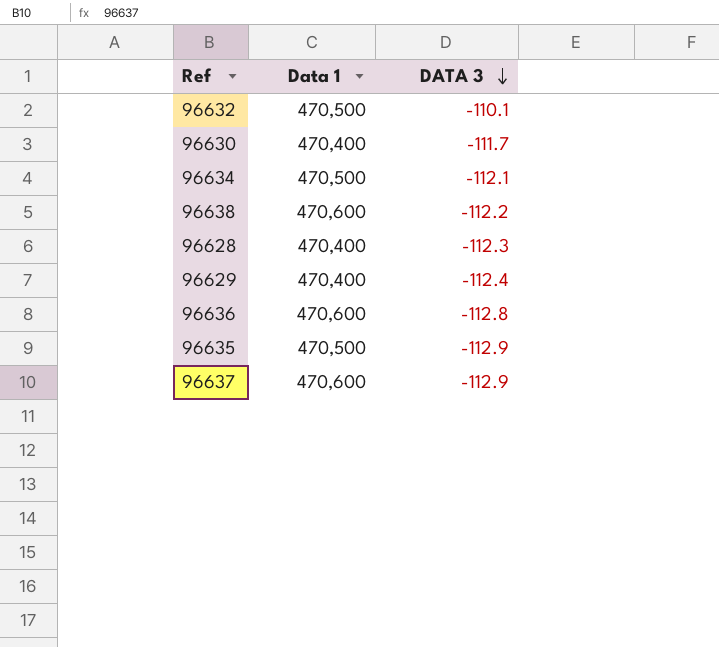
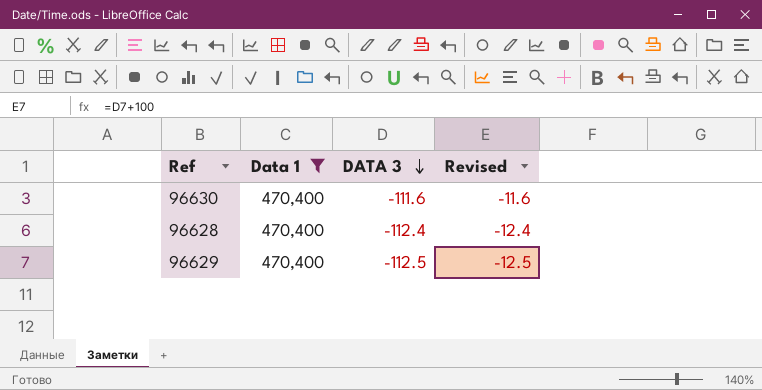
filter: none -> Data 1 = 470,400
column Revised | formula: none -> [DATA 3] + 100
96630 | DATA 3: -111.7 -> -111.6
96628 | DATA 3: -112.3 -> -112.4
96629 | DATA 3: -112.4 -> -112.5

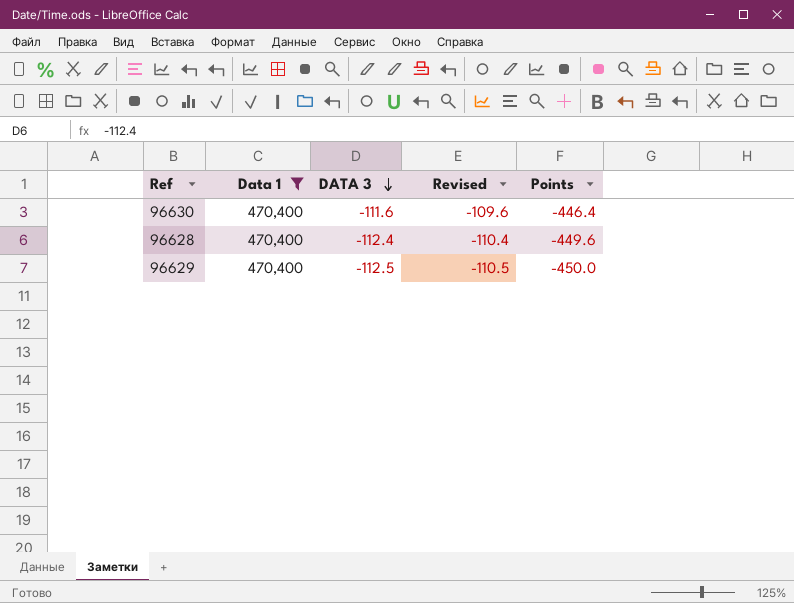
column Revised | formula: [DATA 3] + 100 -> [DATA 3] + 2
column Points | formula: none -> [DATA 3] * 4

